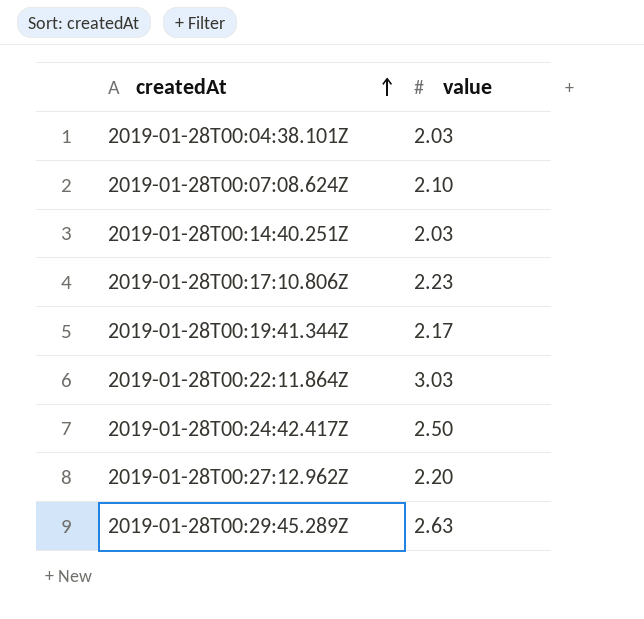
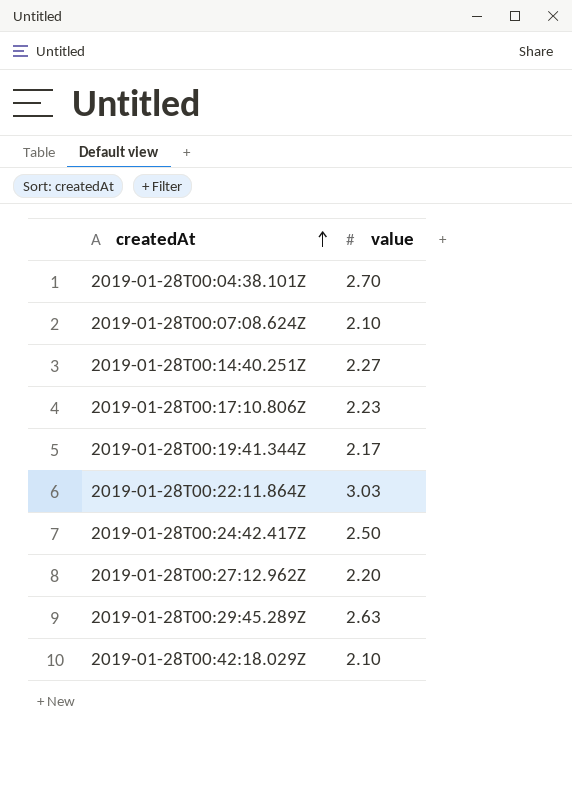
2019-01-28T00:04:38.101Z | value: 2.03 -> 2.70
2019-01-28T00:14:40.251Z | value: 2.03 -> 2.27
row 2019-01-28T00:42:18.029Z: none -> 2.10

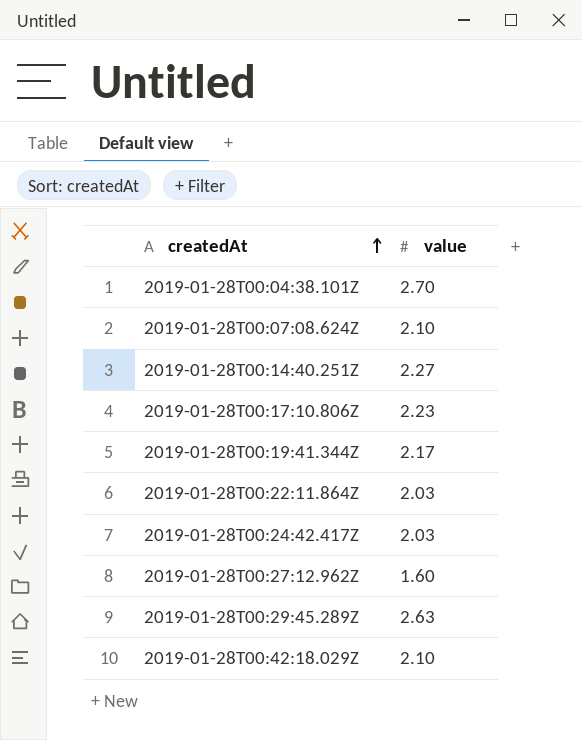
2019-01-28T00:22:11.864Z | value: 3.03 -> 2.03
2019-01-28T00:24:42.417Z | value: 2.50 -> 2.03
2019-01-28T00:27:12.962Z | value: 2.20 -> 1.60

